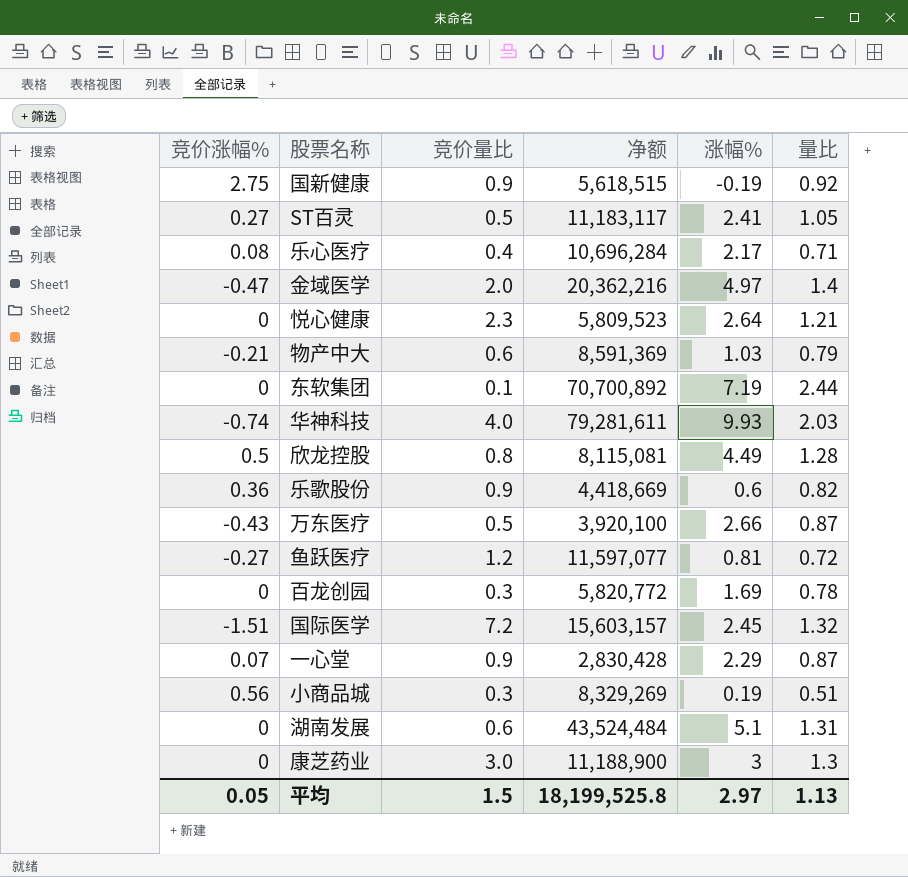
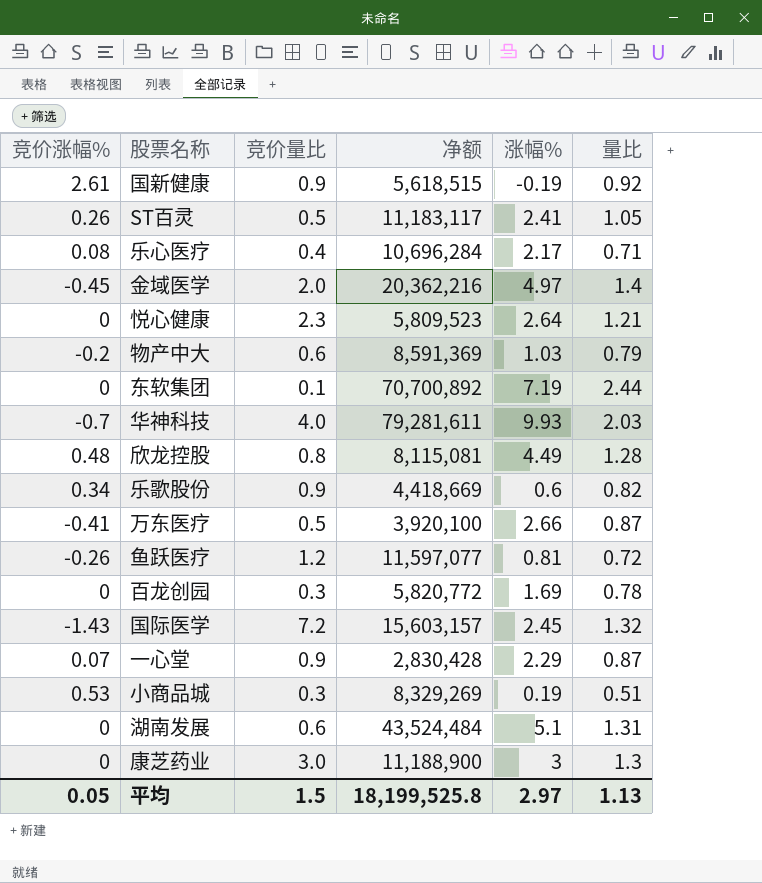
国新健康 | 竞价涨幅%: 2.75 -> 2.61
ST百灵 | 竞价涨幅%: 0.27 -> 0.26
金域医学 | 竞价涨幅%: -0.47 -> -0.45
物产中大 | 竞价涨幅%: -0.21 -> -0.2
华神科技 | 竞价涨幅%: -0.74 -> -0.7
欣龙控股 | 竞价涨幅%: 0.5 -> 0.48
乐歌股份 | 竞价涨幅%: 0.36 -> 0.34
万东医疗 | 竞价涨幅%: -0.43 -> -0.41
鱼跃医疗 | 竞价涨幅%: -0.27 -> -0.26
国际医学 | 竞价涨幅%: -1.51 -> -1.43
小商品城 | 竞价涨幅%: 0.56 -> 0.53

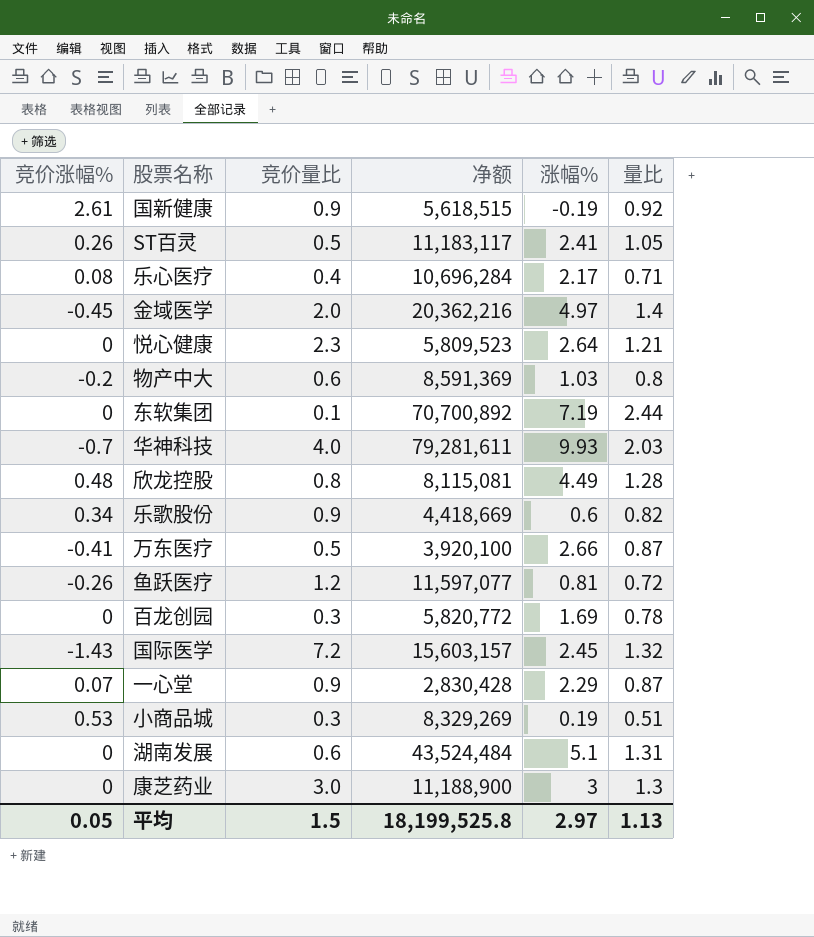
物产中大 | 量比: 0.79 -> 0.8

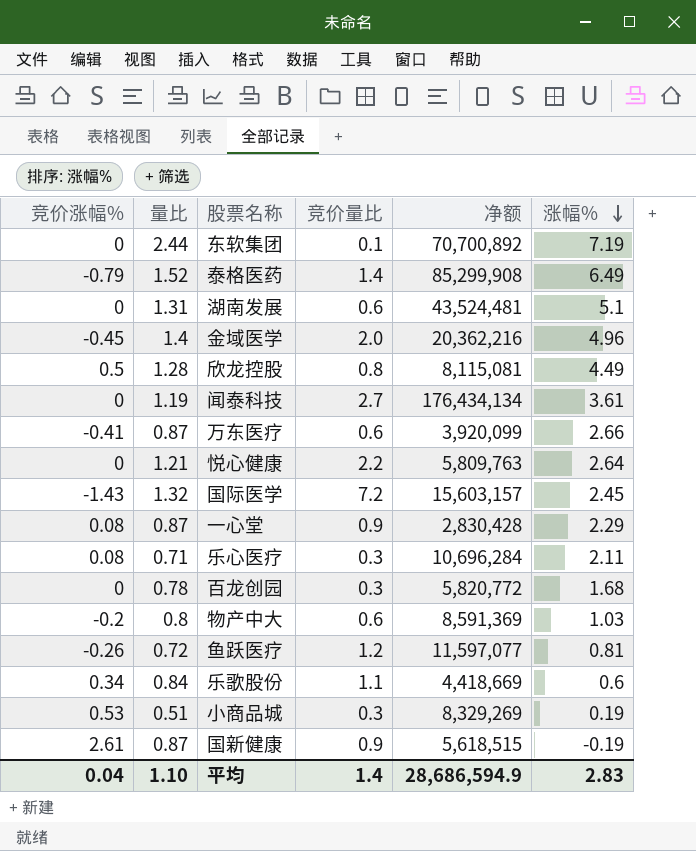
row order: none -> 涨幅% descending
column 量比 | position: 6 -> 2
row ST百灵: 0.26 | 0.5 | 11,183,117 | 2.41 | 1.05 -> none
row 华神科技: -0.7 | 4.0 | 79,281,611 | 9.93 | 2.03 -> none
row 康芝药业: 0 | 3.0 | 11,188,900 | 3 | 1.3 -> none
row 泰格医药: none -> -0.79 | 1.52 | 1.4 | 85,299,908 | 6.49
湖南发展 | 净额: 43,524,484 -> 43,524,481
金域医学 | 涨幅%: 4.97 -> 4.96
欣龙控股 | 竞价涨幅%: 0.48 -> 0.5
row 闻泰科技: none -> 0 | 1.19 | 2.7 | 176,434,134 | 3.61
万东医疗 | 竞价量比: 0.5 -> 0.6
万东医疗 | 净额: 3,920,100 -> 3,920,099
悦心健康 | 竞价量比: 2.3 -> 2.2
悦心健康 | 净额: 5,809,523 -> 5,809,763
一心堂 | 竞价涨幅%: 0.07 -> 0.08
乐心医疗 | 竞价量比: 0.4 -> 0.3
乐心医疗 | 涨幅%: 2.17 -> 2.11
百龙创园 | 涨幅%: 1.69 -> 1.68
乐歌股份 | 量比: 0.82 -> 0.84
乐歌股份 | 竞价量比: 0.9 -> 1.1
国新健康 | 量比: 0.92 -> 0.87
平均 | 竞价涨幅%: 0.05 -> 0.04
平均 | 量比: 1.13 -> 1.10
平均 | 竞价量比: 1.5 -> 1.4
平均 | 净额: 18,199,525.8 -> 28,686,594.9
平均 | 涨幅%: 2.97 -> 2.83

